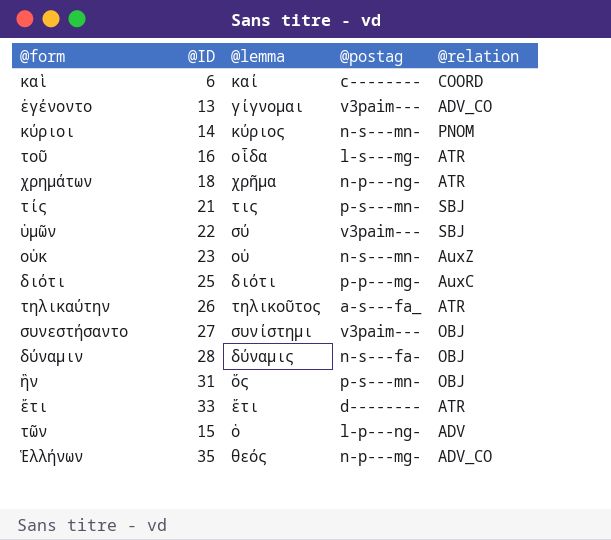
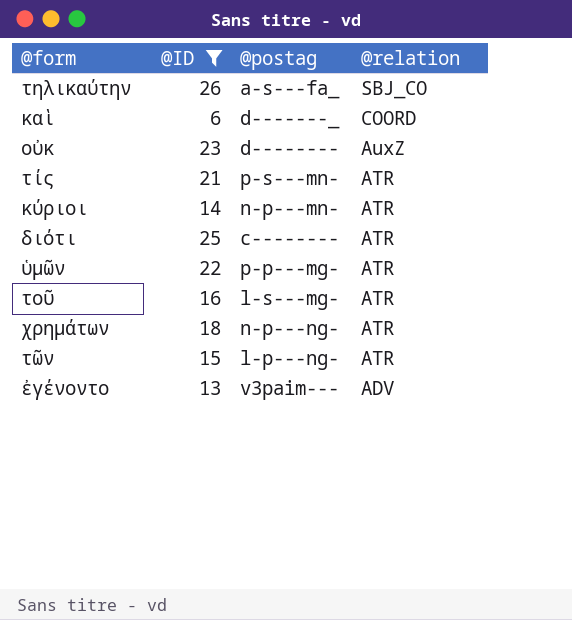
filter: none -> @ID <= 26
row order: none -> @relation descending
column @lemma | position: 3 -> none
τηλικαύτην | @relation: ATR -> SBJ_CO
καὶ | @postag: c-------- -> d-------_
οὐκ | @postag: n-s---mn- -> d--------
τίς | @relation: SBJ -> ATR
κύριοι | @postag: n-s---mn- -> n-p---mn-
κύριοι | @relation: PNOM -> ATR
διότι | @postag: p-p---mg- -> c--------
διότι | @relation: AuxC -> ATR
ὑμῶν | @postag: v3paim--- -> p-p---mg-
ὑμῶν | @relation: SBJ -> ATR
τῶν | @relation: ADV -> ATR
ἐγένοντο | @relation: ADV_CO -> ADV

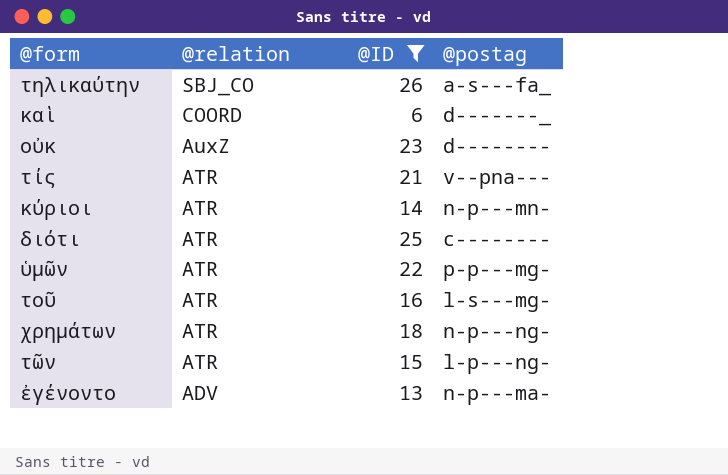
column @relation | position: 4 -> 2
τίς | @postag: p-s---mn- -> v--pna---
ἐγένοντο | @postag: v3paim--- -> n-p---ma-

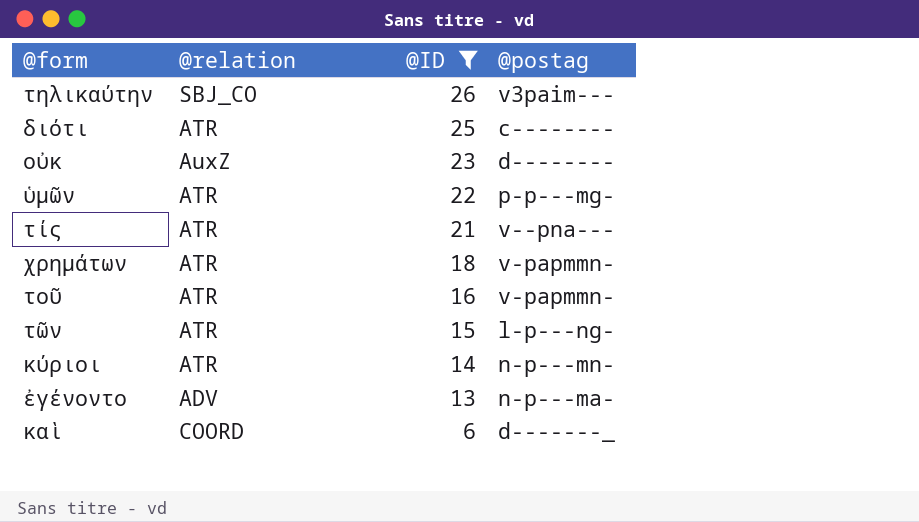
row order: @relation descending -> @ID descending
τηλικαύτην | @postag: a-s---fa_ -> v3paim---
χρημάτων | @postag: n-p---ng- -> v-papmmn-
τοῦ | @postag: l-s---mg- -> v-papmmn-

